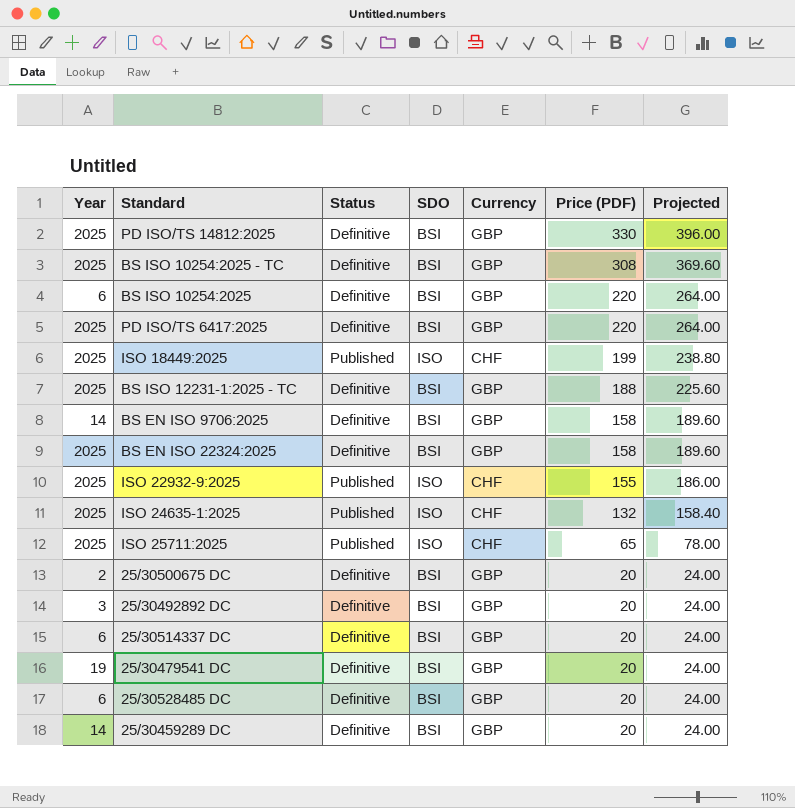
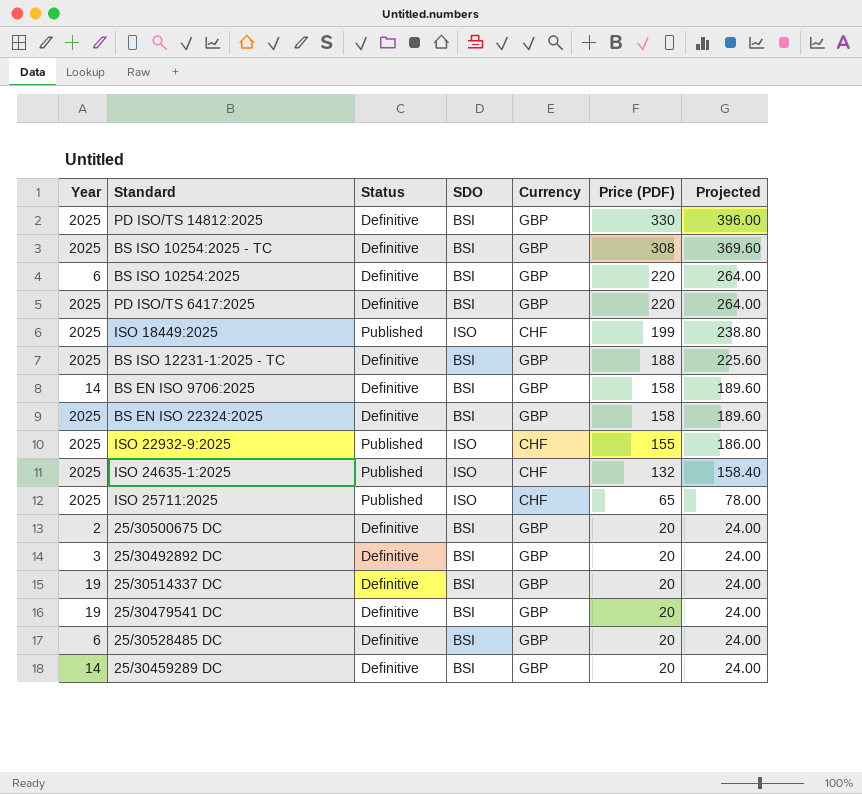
25/30514337 DC | Year: 6 -> 19

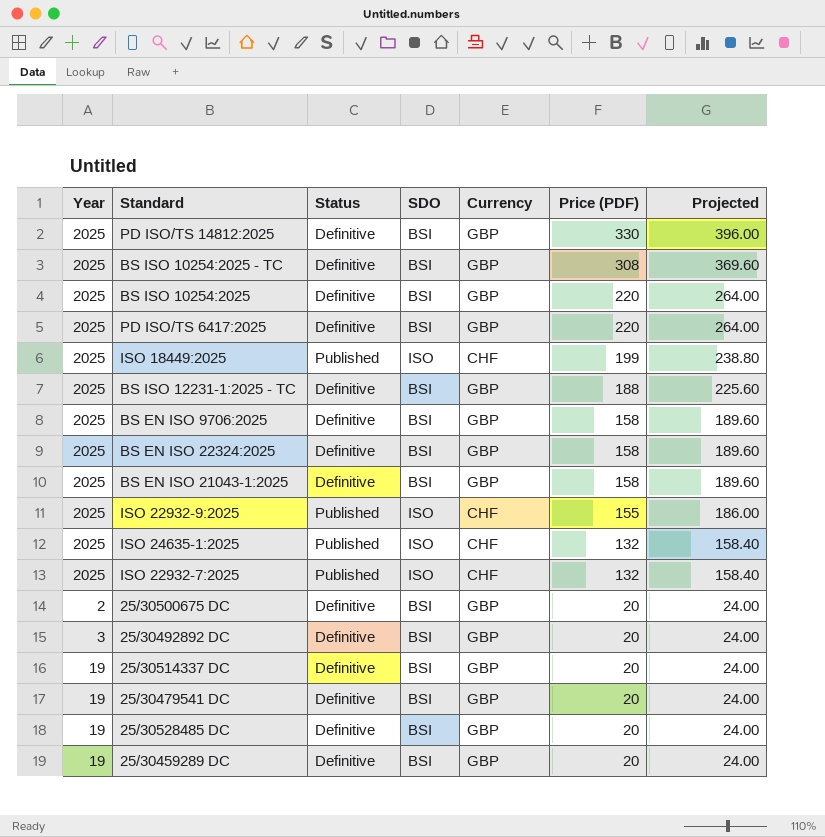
row ISO 25711:2025: 2025 | Published | ISO | CHF | 65 | 78.00 -> none
BS ISO 10254:2025 | Year: 6 -> 2025
BS EN ISO 9706:2025 | Year: 14 -> 2025
row BS EN ISO 21043-1:2025: none -> 2025 | Definitive | BSI | GBP | 158 | 189.60
row ISO 22932-7:2025: none -> 2025 | Published | ISO | CHF | 132 | 158.40
25/30528485 DC | Year: 6 -> 19
25/30459289 DC | Year: 14 -> 19

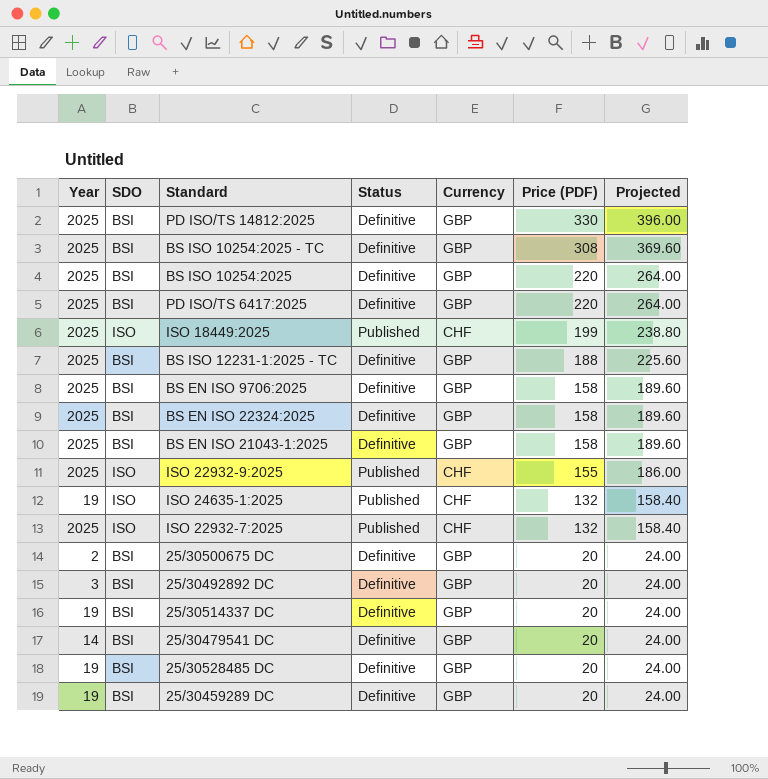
column SDO | position: 4 -> 2
ISO 24635-1:2025 | Year: 2025 -> 19
25/30479541 DC | Year: 19 -> 14

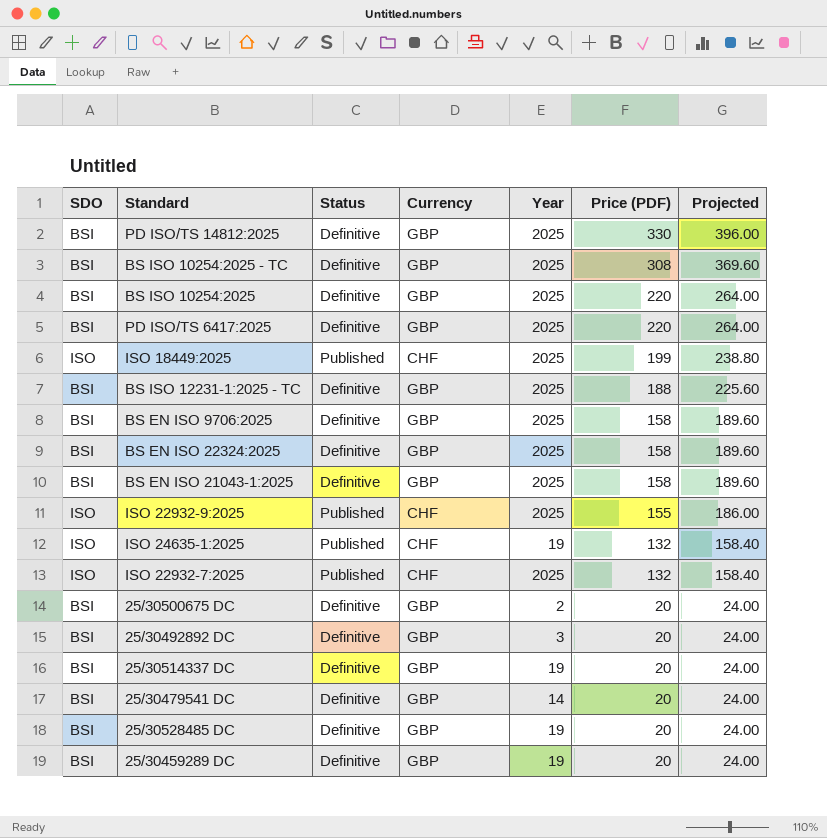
column Year | position: 1 -> 5

